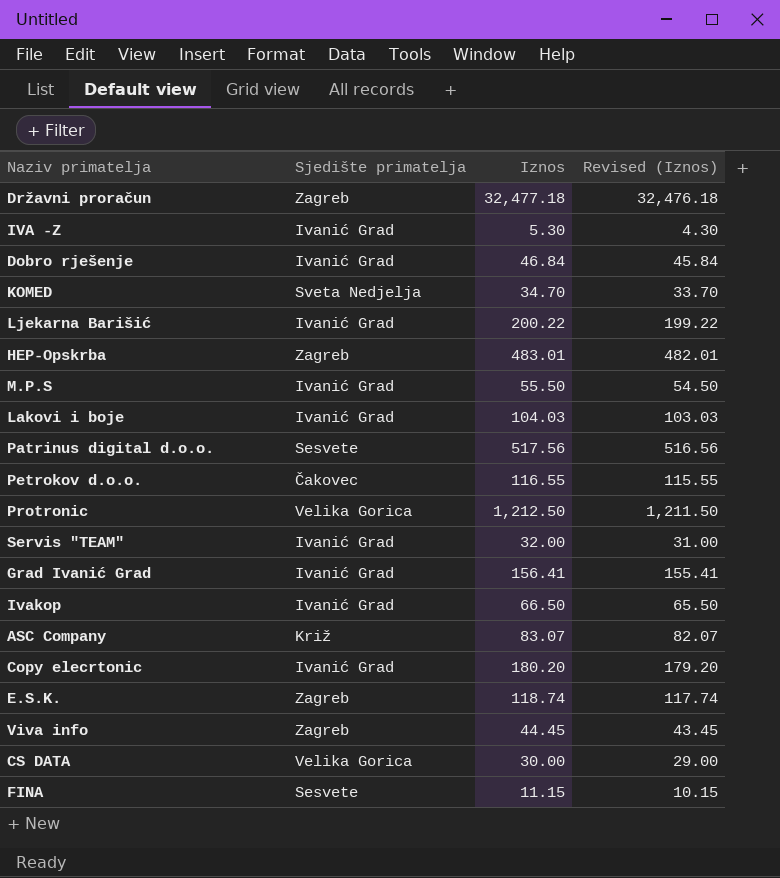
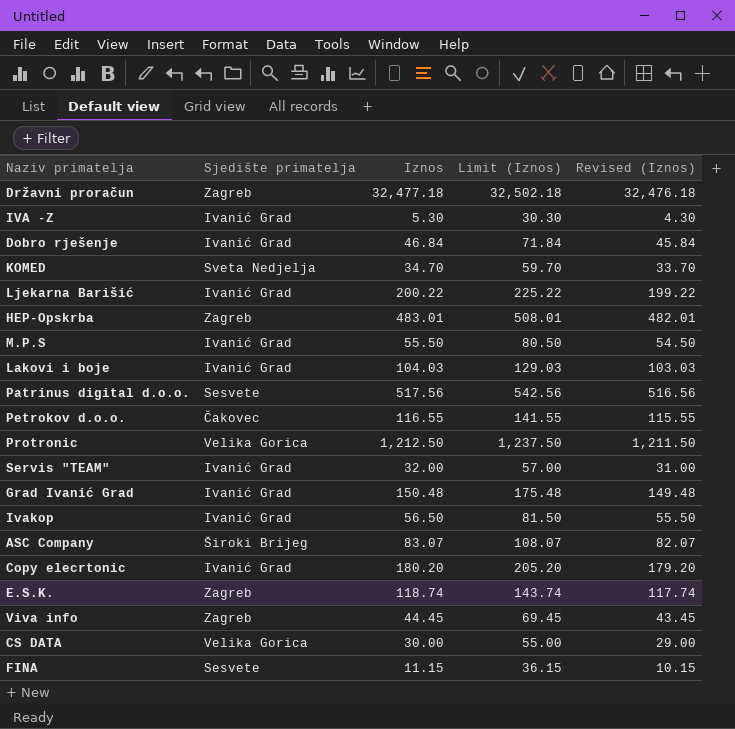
column Limit (Iznos) | formula: none -> [Iznos] + 25
Grad Ivanić Grad | Iznos: 156.41 -> 150.48
Grad Ivanić Grad | Revised (Iznos): 155.41 -> 149.48
Ivakop | Iznos: 66.50 -> 56.50
Ivakop | Revised (Iznos): 65.50 -> 55.50
ASC Company | Sjedište primatelja: Križ -> Široki Brijeg

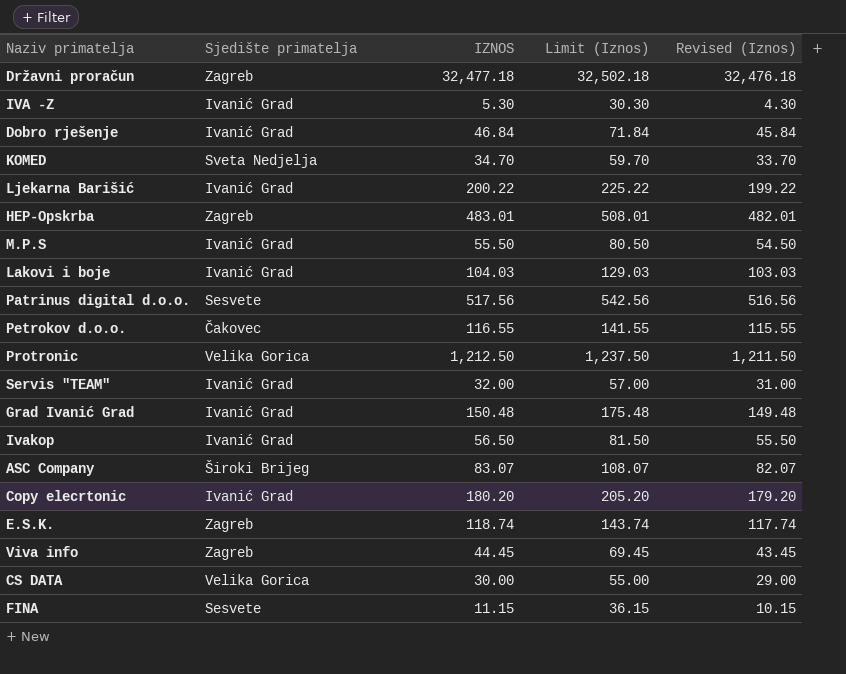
column name: Iznos -> IZNOS

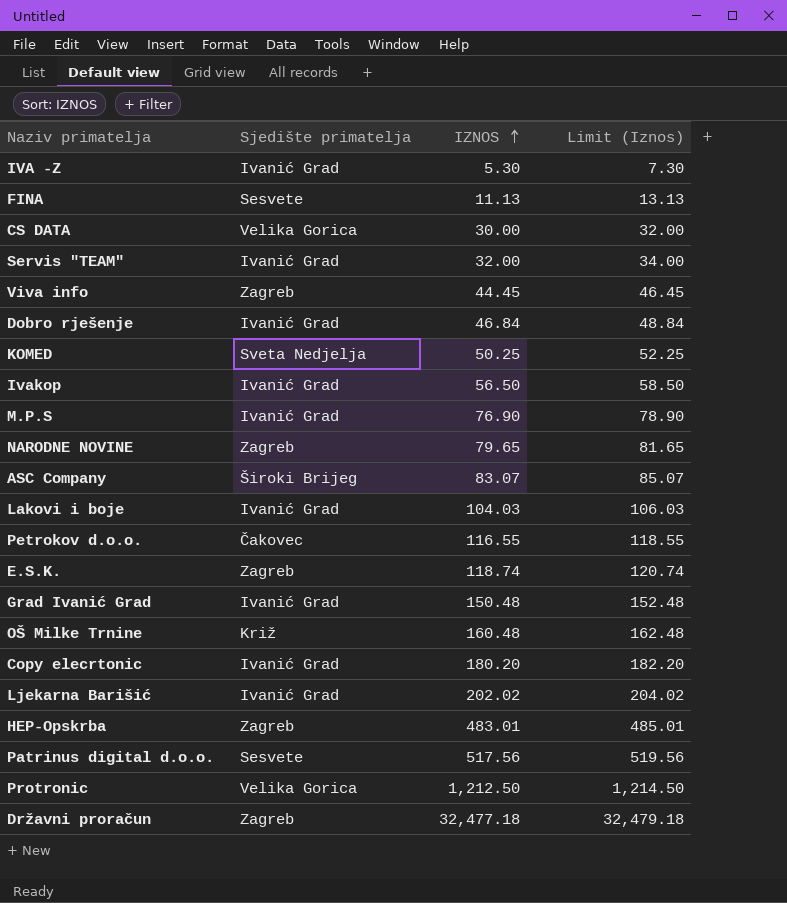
row order: none -> IZNOS ascending
column Revised (Iznos) | formula: [IZNOS] - 1 -> none
column Limit (Iznos) | formula: [IZNOS] + 25 -> [IZNOS] + 2
FINA | IZNOS: 11.15 -> 11.13
KOMED | IZNOS: 34.70 -> 50.25
M.P.S | IZNOS: 55.50 -> 76.90
row NARODNE NOVINE: none -> Zagreb | 79.65 | 81.65
row OŠ Milke Trnine: none -> Križ | 160.48 | 162.48
Ljekarna Barišić | IZNOS: 200.22 -> 202.02

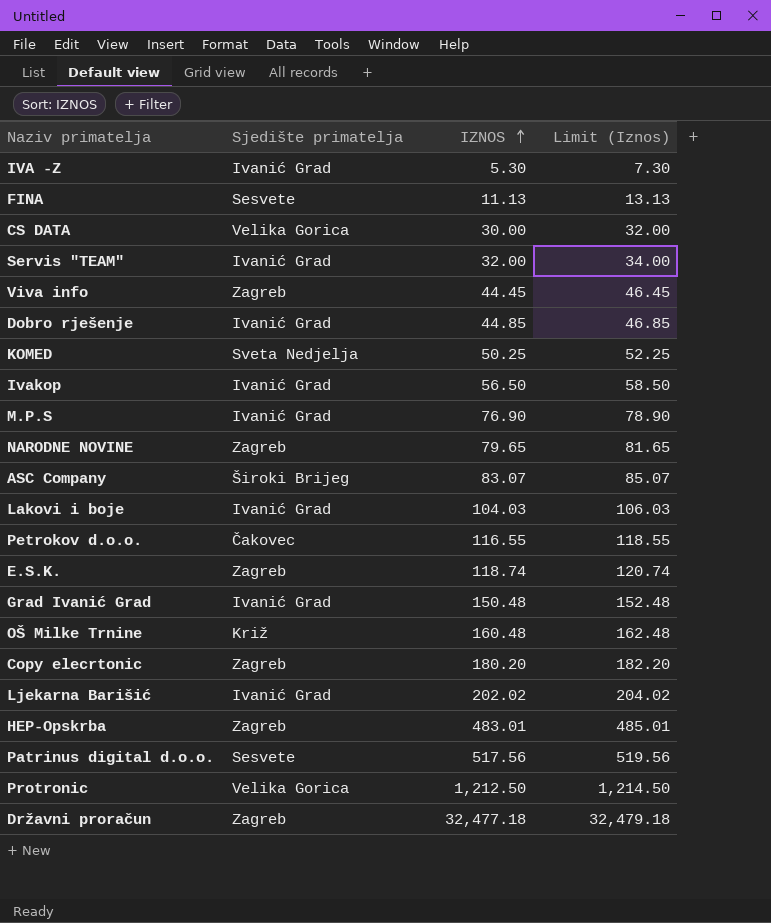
Dobro rješenje | IZNOS: 46.84 -> 44.85
Dobro rješenje | Limit (Iznos): 48.84 -> 46.85
Copy elecrtonic | Sjedište primatelja: Ivanić Grad -> Zagreb

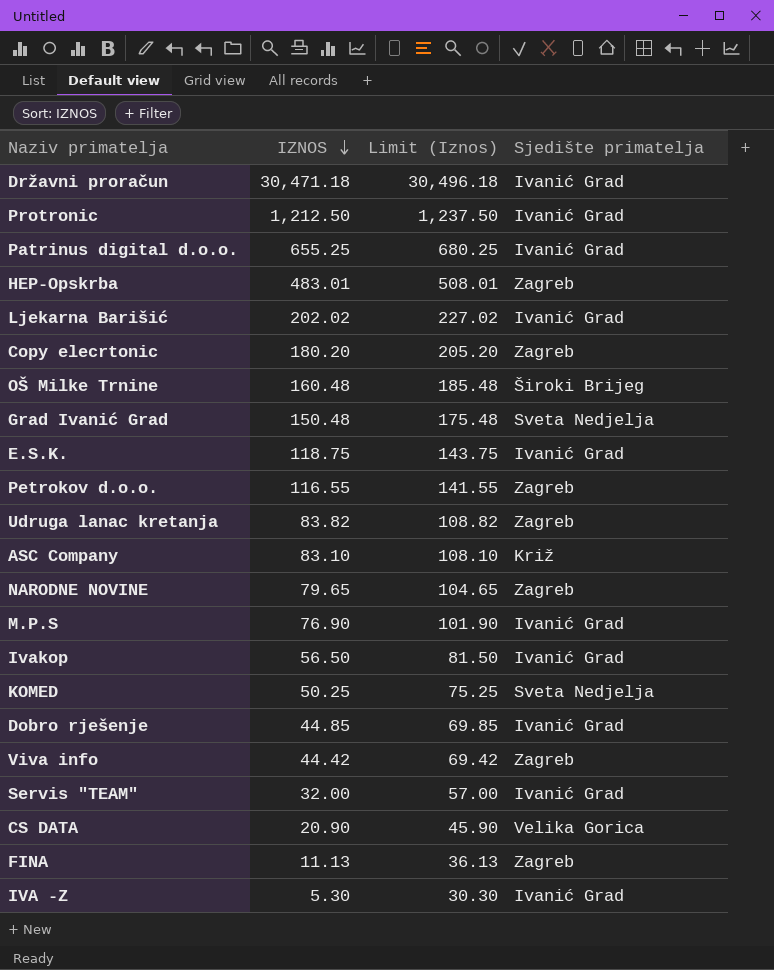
row order: IZNOS ascending -> IZNOS descending
column Limit (Iznos) | formula: [IZNOS] + 2 -> [IZNOS] + 25
column Sjedište primatelja | position: 2 -> 4
row Lakovi i boje: Ivanić Grad | 104.03 | 106.03 -> none
Državni proračun | IZNOS: 32,477.18 -> 30,471.18
Državni proračun | Sjedište primatelja: Zagreb -> Ivanić Grad
Protronic | Sjedište primatelja: Velika Gorica -> Ivanić Grad
Patrinus digital d.o.o. | IZNOS: 517.56 -> 655.25
Patrinus digital d.o.o. | Sjedište primatelja: Sesvete -> Ivanić Grad
OŠ Milke Trnine | Sjedište primatelja: Križ -> Široki Brijeg
Grad Ivanić Grad | Sjedište primatelja: Ivanić Grad -> Sveta Nedjelja
E.S.K. | IZNOS: 118.74 -> 118.75
E.S.K. | Sjedište primatelja: Zagreb -> Ivanić Grad
Petrokov d.o.o. | Sjedište primatelja: Čakovec -> Zagreb
row Udruga lanac kretanja: none -> 83.82 | 108.82 | Zagreb
ASC Company | IZNOS: 83.07 -> 83.10
ASC Company | Sjedište primatelja: Široki Brijeg -> Križ
Viva info | IZNOS: 44.45 -> 44.42
CS DATA | IZNOS: 30.00 -> 20.90
FINA | Sjedište primatelja: Sesvete -> Zagreb

